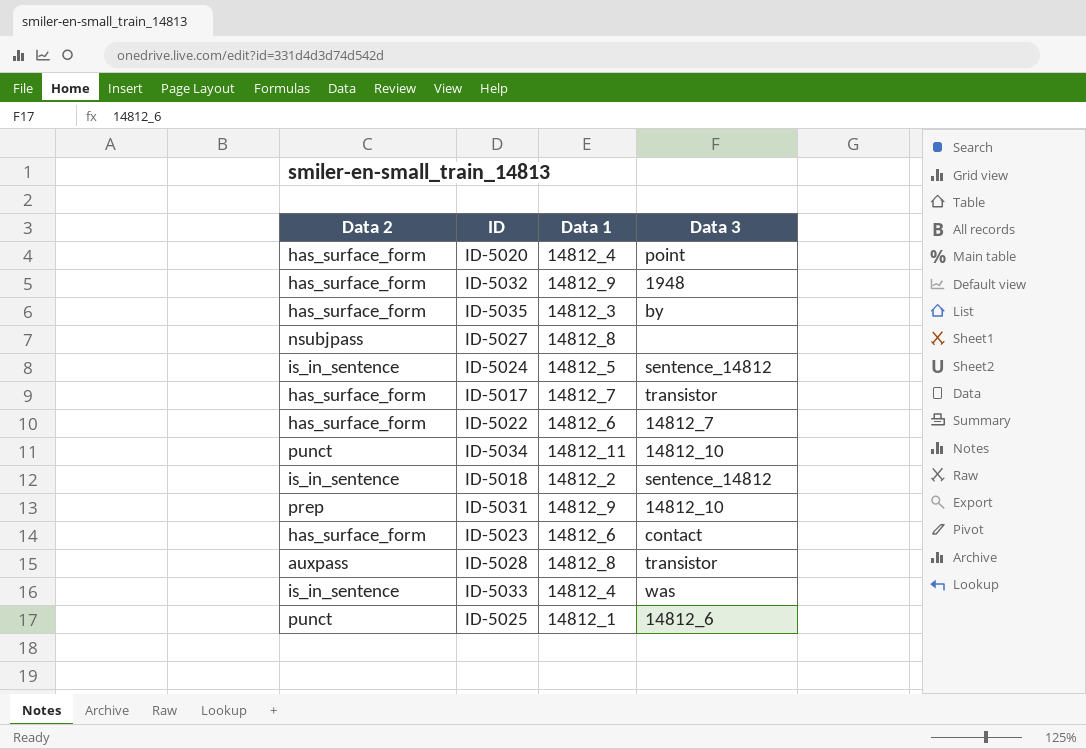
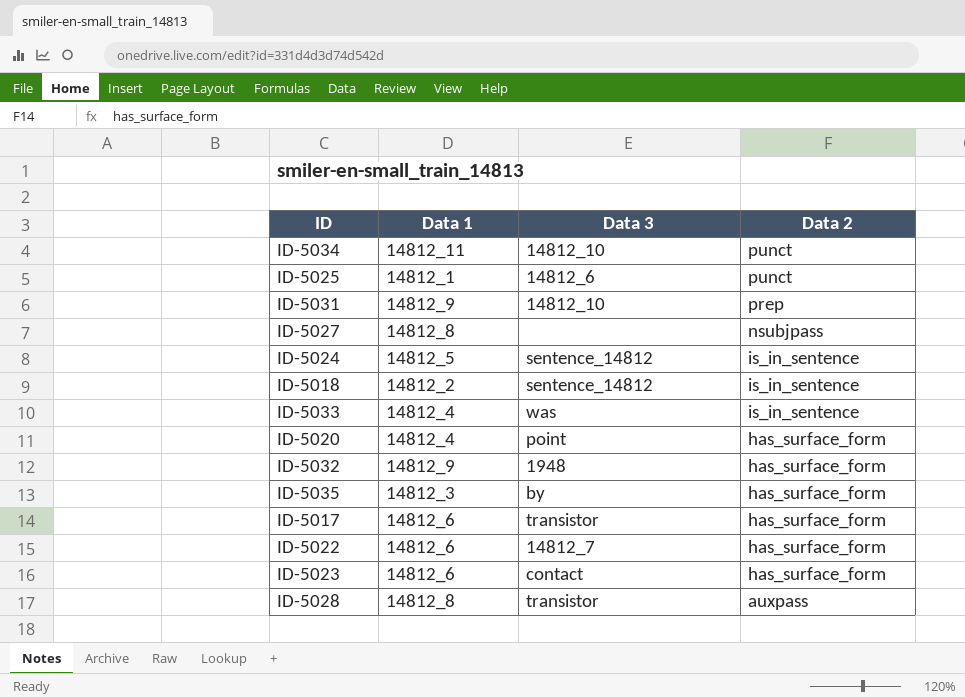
row order: none -> Data 2 descending
column Data 2 | position: 1 -> 4
ID-5017 | Data 1: 14812_7 -> 14812_6

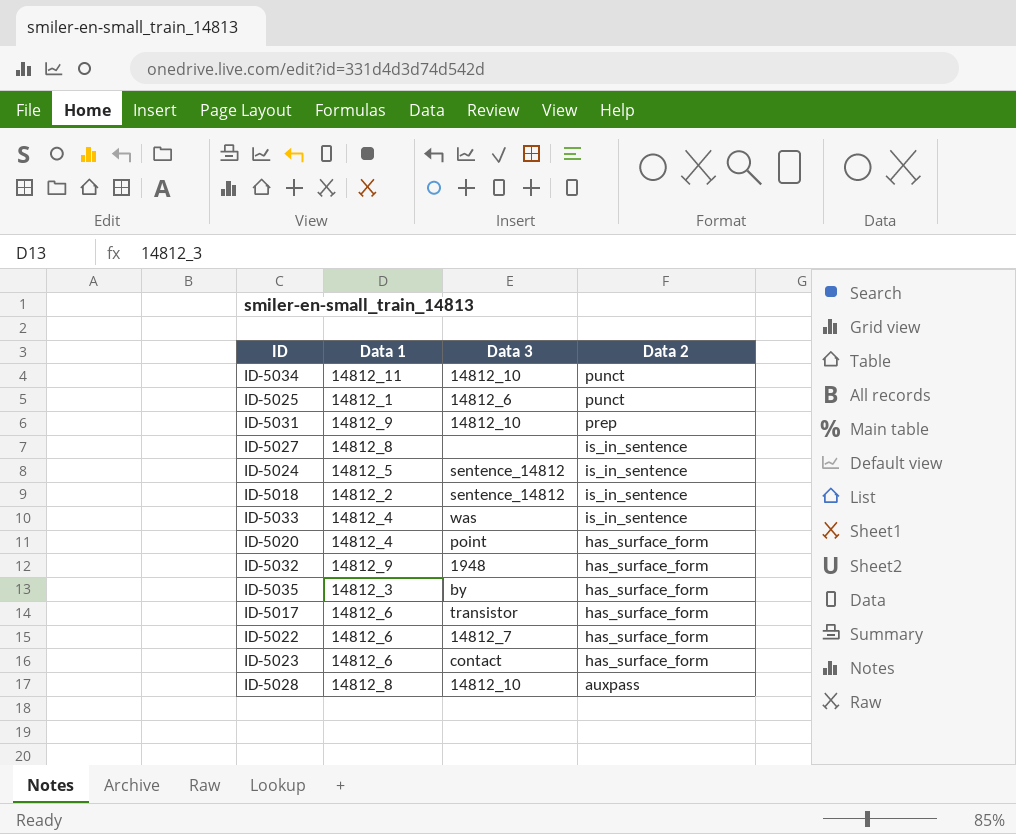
ID-5027 | Data 2: nsubjpass -> is_in_sentence
ID-5028 | Data 3: transistor -> 14812_10

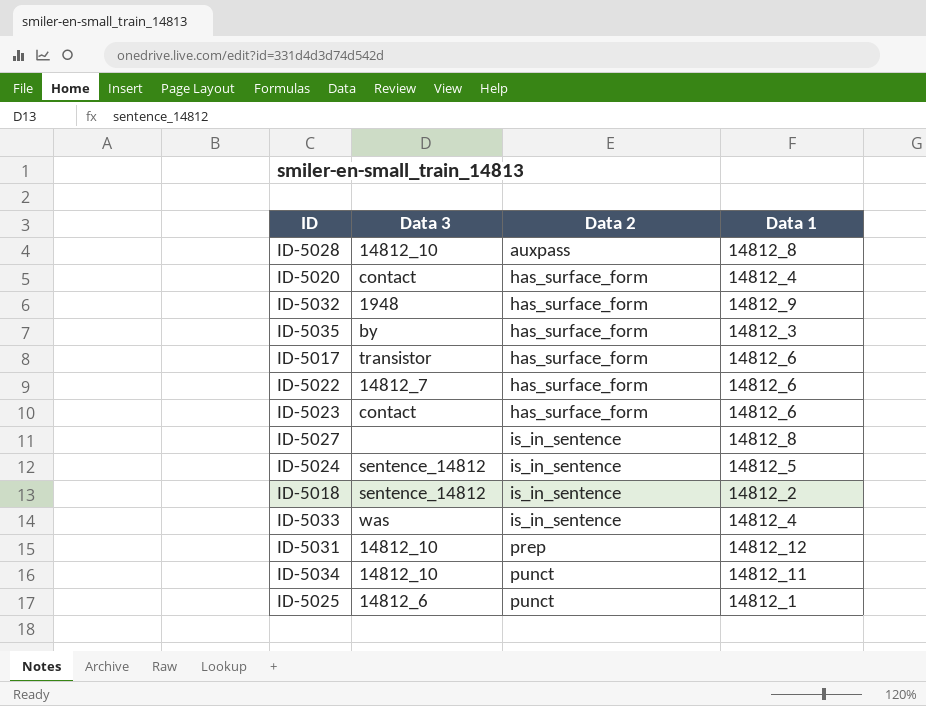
row order: Data 2 descending -> Data 2 ascending
column Data 1 | position: 2 -> 4
ID-5020 | Data 3: point -> contact
ID-5031 | Data 1: 14812_9 -> 14812_12

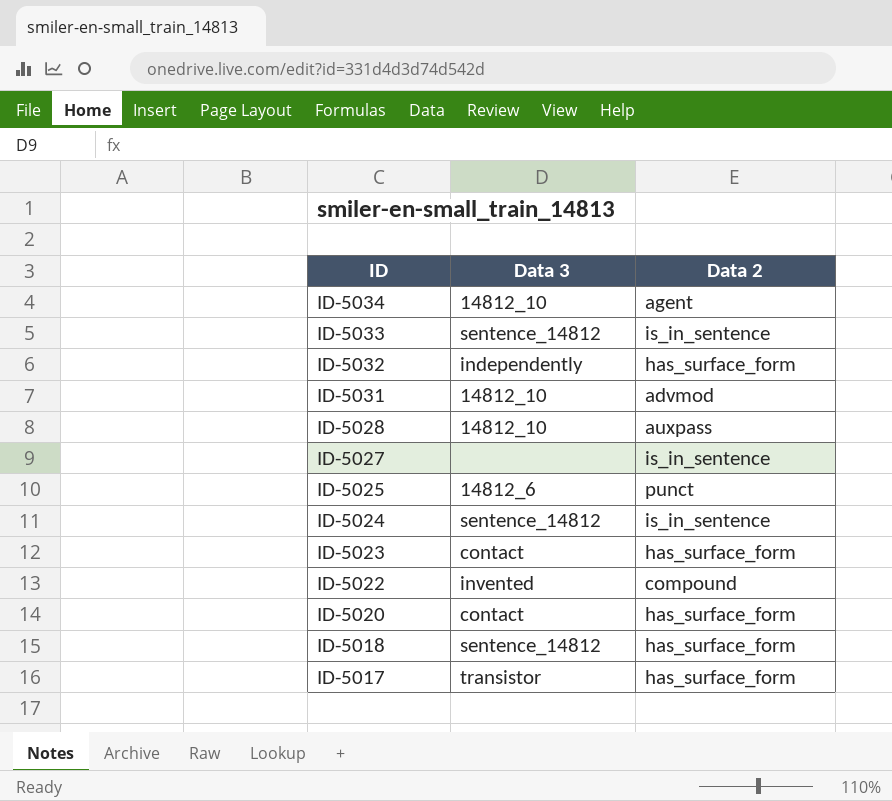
row order: Data 2 ascending -> ID descending
column Data 1 | position: 4 -> none
row ID-5035: by | has_surface_form | 14812_3 -> none
ID-5034 | Data 2: punct -> agent
ID-5033 | Data 3: was -> sentence_14812
ID-5032 | Data 3: 1948 -> independently
ID-5031 | Data 2: prep -> advmod
ID-5022 | Data 3: 14812_7 -> invented
ID-5022 | Data 2: has_surface_form -> compound
ID-5018 | Data 2: is_in_sentence -> has_surface_form

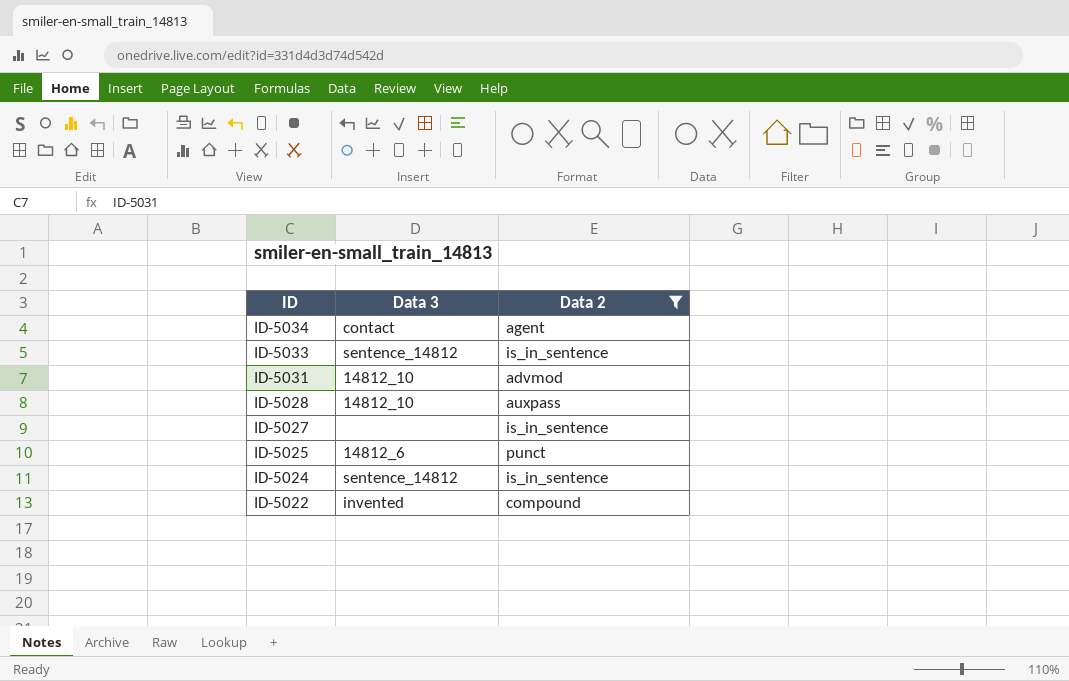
filter: none -> Data 2 != has_surface_form
ID-5034 | Data 3: 14812_10 -> contact

